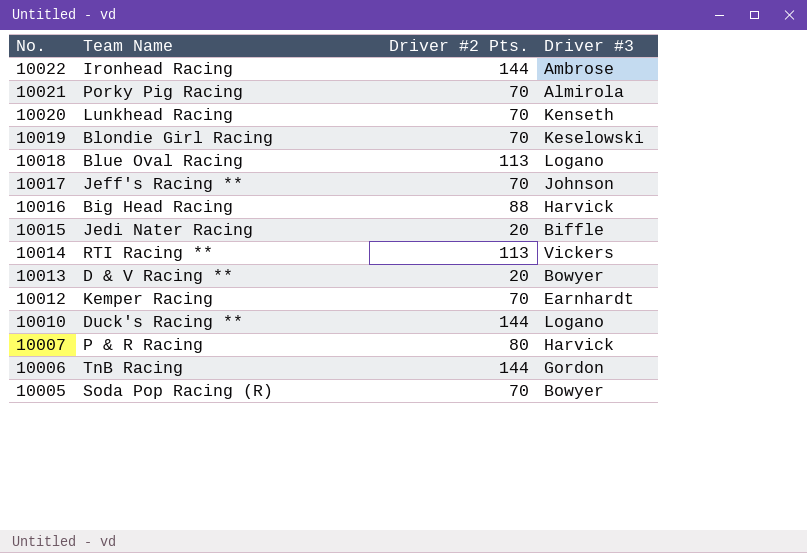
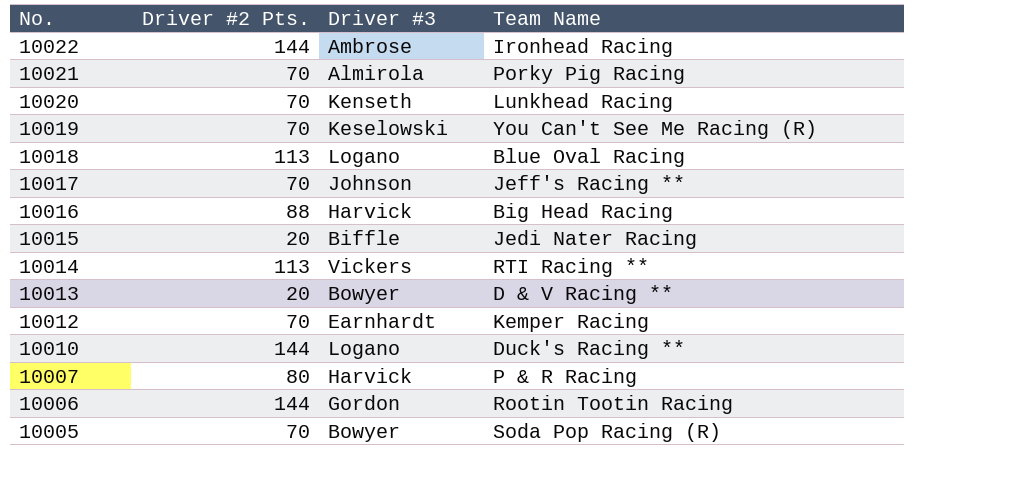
column Team Name | position: 2 -> 4
10019 | Team Name: Blondie Girl Racing -> You Can't See Me Racing (R)
10006 | Team Name: TnB Racing -> Rootin Tootin Racing

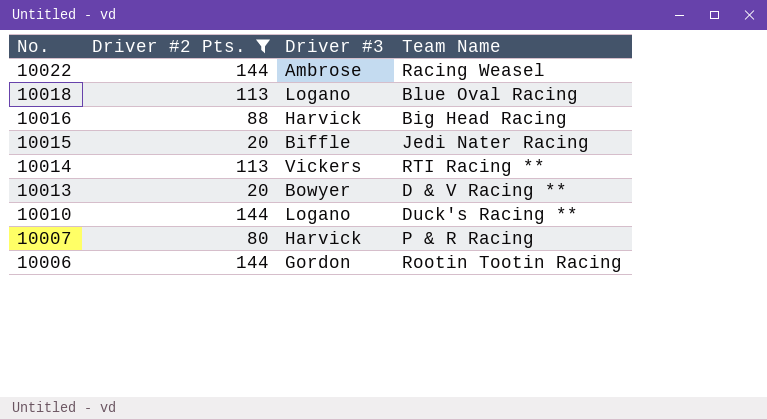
filter: none -> Driver #2 Pts. != 70
10022 | Team Name: Ironhead Racing -> Racing Weasel

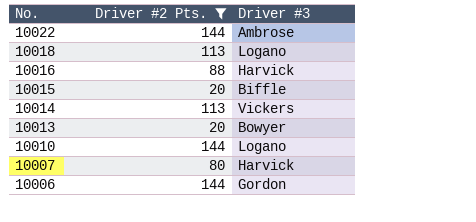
column Team Name | position: 4 -> none

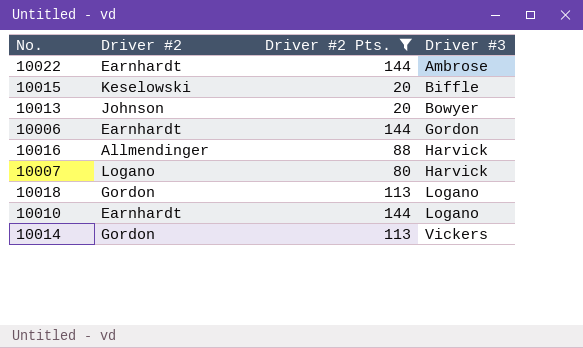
row order: No. descending -> Driver #3 ascending
column Driver #2 | position: none -> 2

